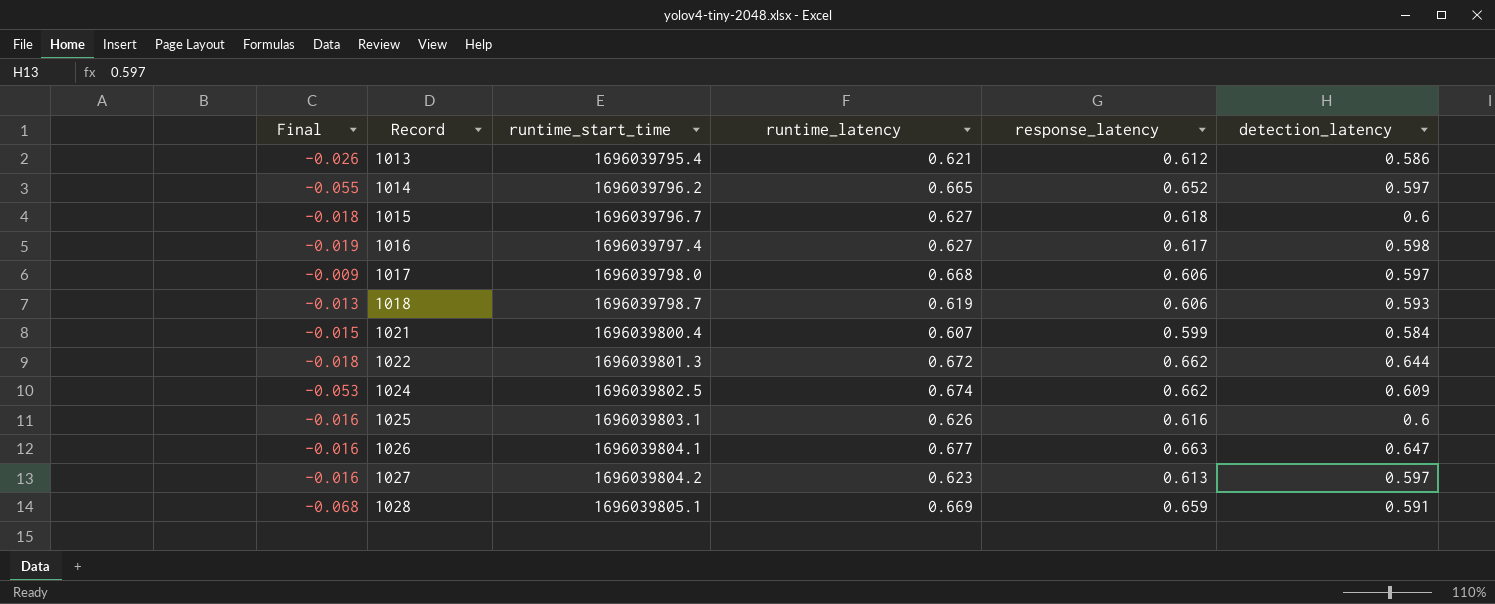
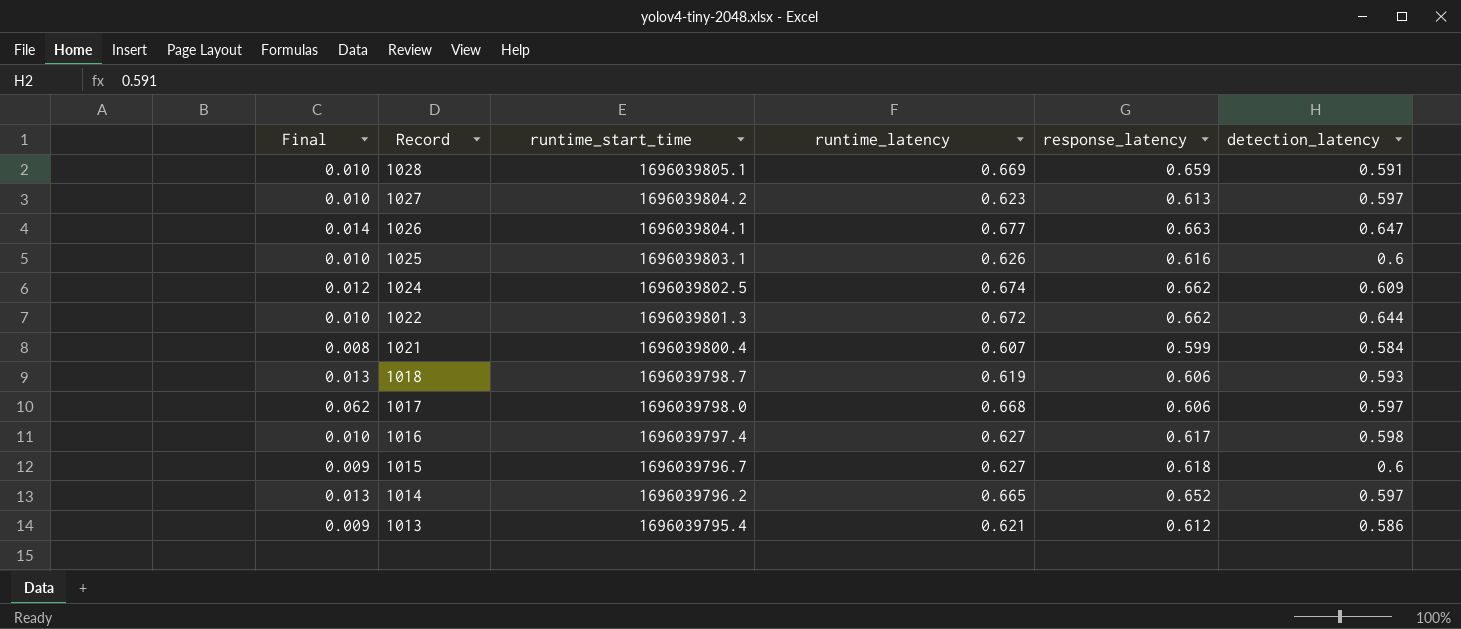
row order: Record ascending -> Record descending
column Final | formula: [detection_latency] - [response_latency] -> [runtime_latency] - [response_latency]

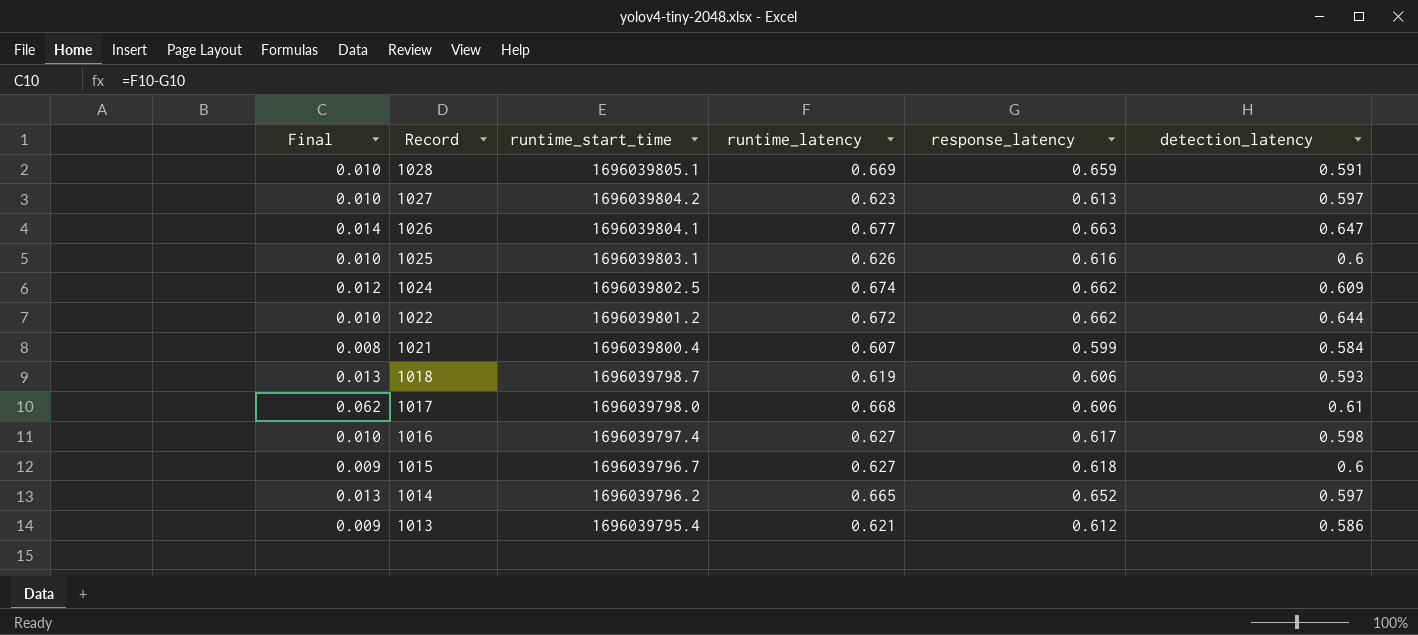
1022 | runtime_start_time: 1696039801.3 -> 1696039801.2
1017 | detection_latency: 0.597 -> 0.61

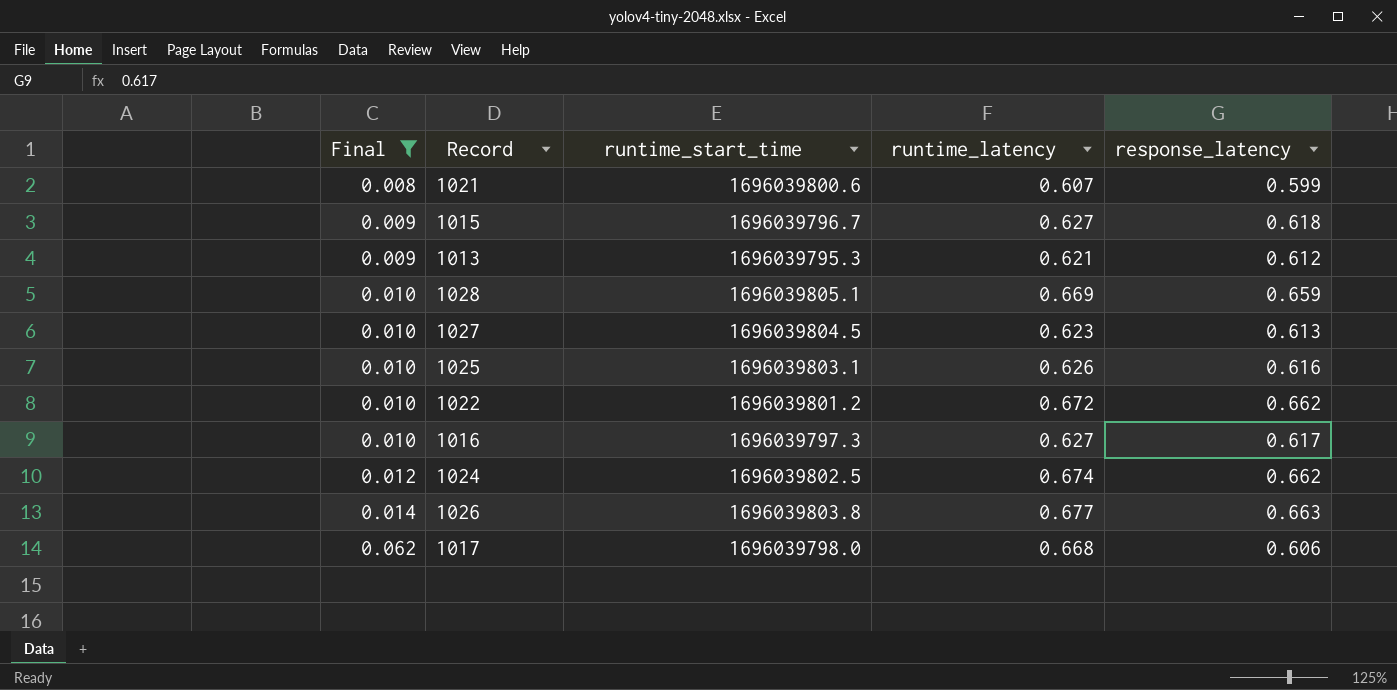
filter: none -> Final != 0.013
row order: Record descending -> Final ascending
column detection_latency | position: 6 -> none
1021 | runtime_start_time: 1696039800.4 -> 1696039800.6
1013 | runtime_start_time: 1696039795.4 -> 1696039795.3
1027 | runtime_start_time: 1696039804.2 -> 1696039804.5
1016 | runtime_start_time: 1696039797.4 -> 1696039797.3
1026 | runtime_start_time: 1696039804.1 -> 1696039803.8

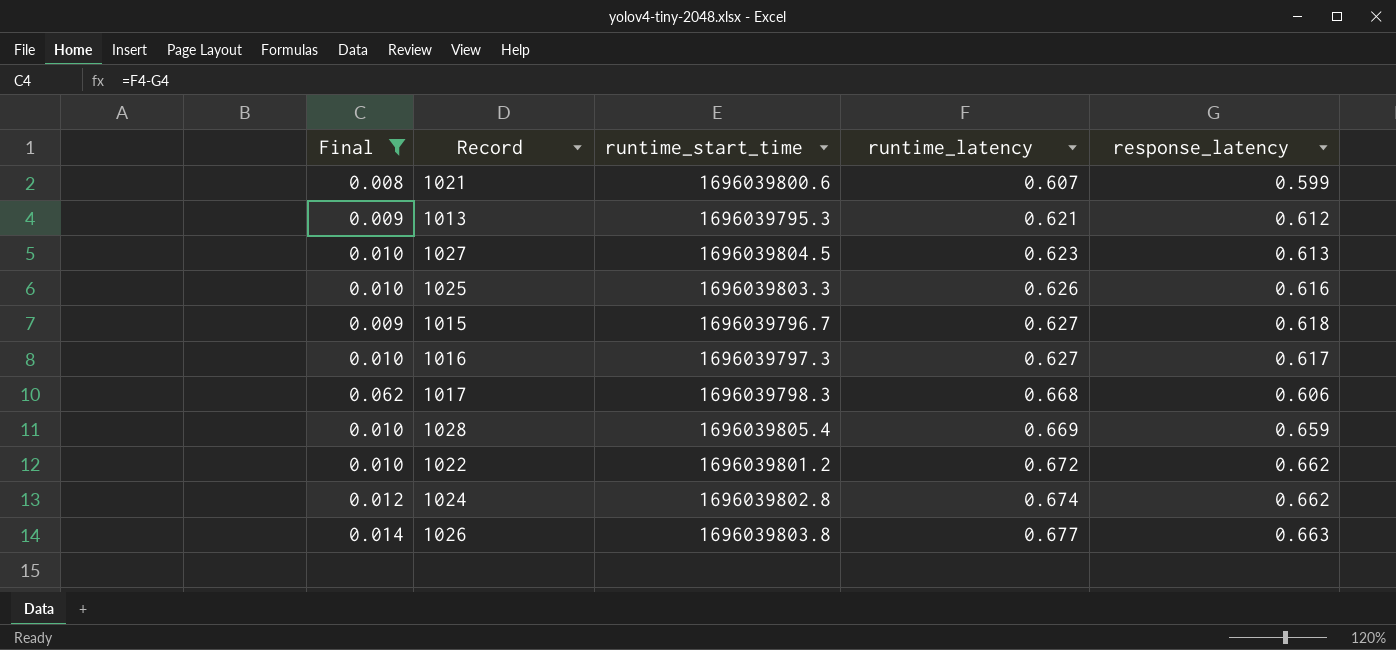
row order: Final ascending -> runtime_latency ascending
1025 | runtime_start_time: 1696039803.1 -> 1696039803.3
1017 | runtime_start_time: 1696039798.0 -> 1696039798.3
1028 | runtime_start_time: 1696039805.1 -> 1696039805.4
1024 | runtime_start_time: 1696039802.5 -> 1696039802.8

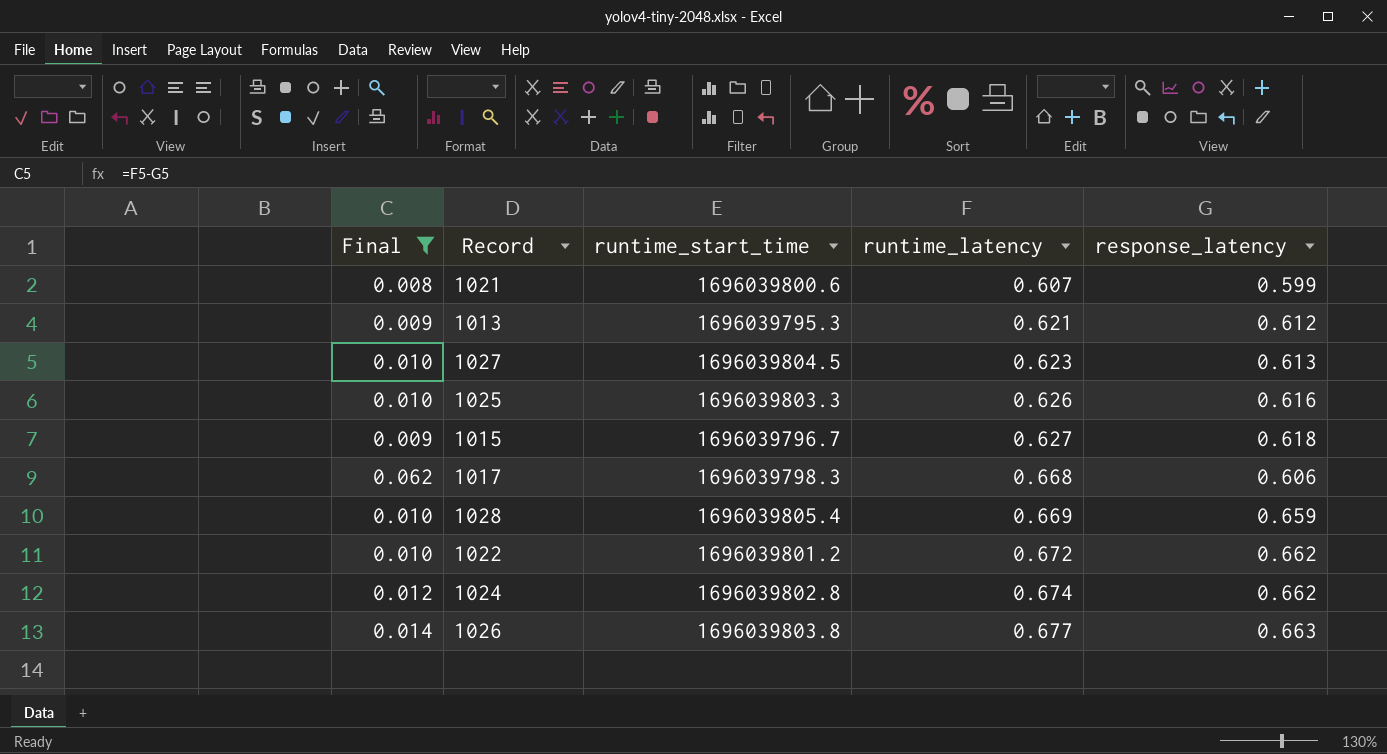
row 1016: 0.010 | 1696039797.3 | 0.627 | 0.617 -> none

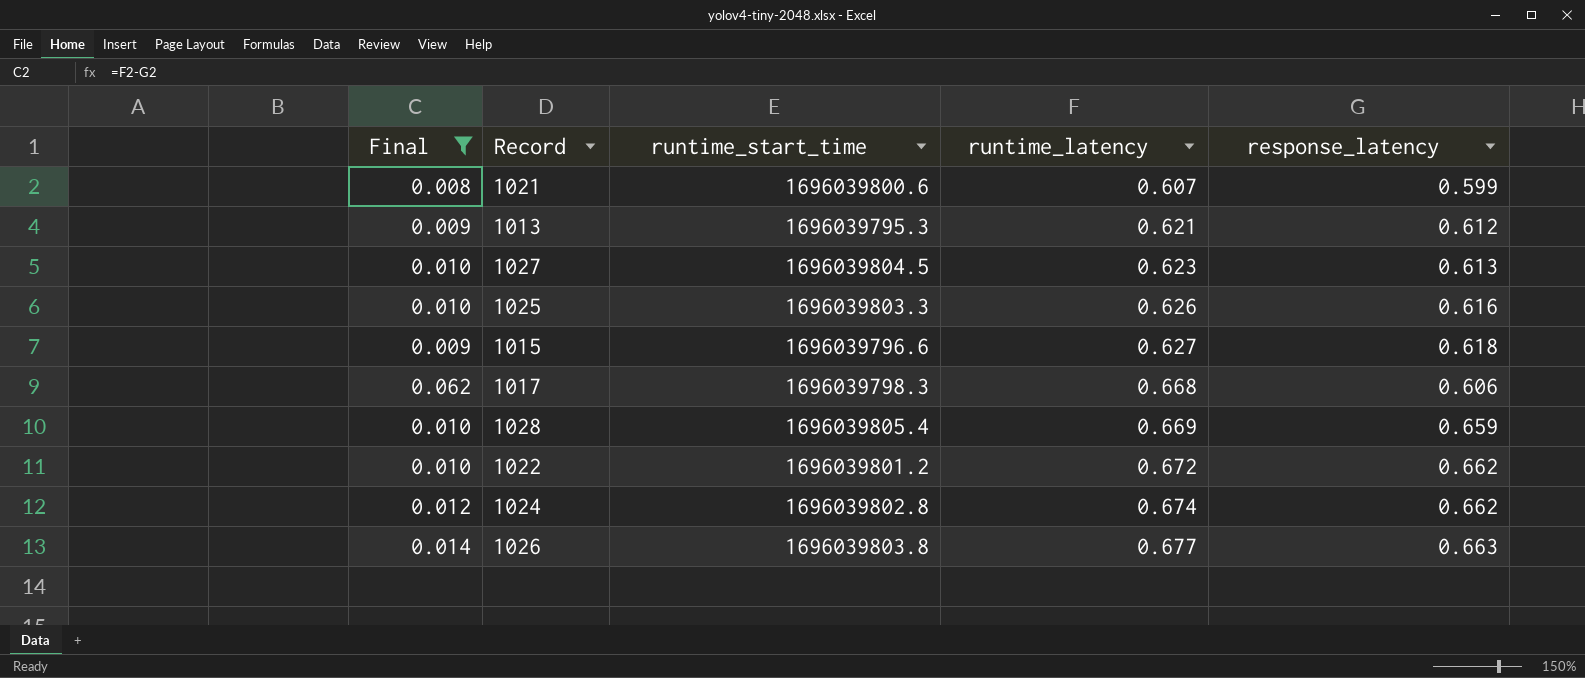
1015 | runtime_start_time: 1696039796.7 -> 1696039796.6

